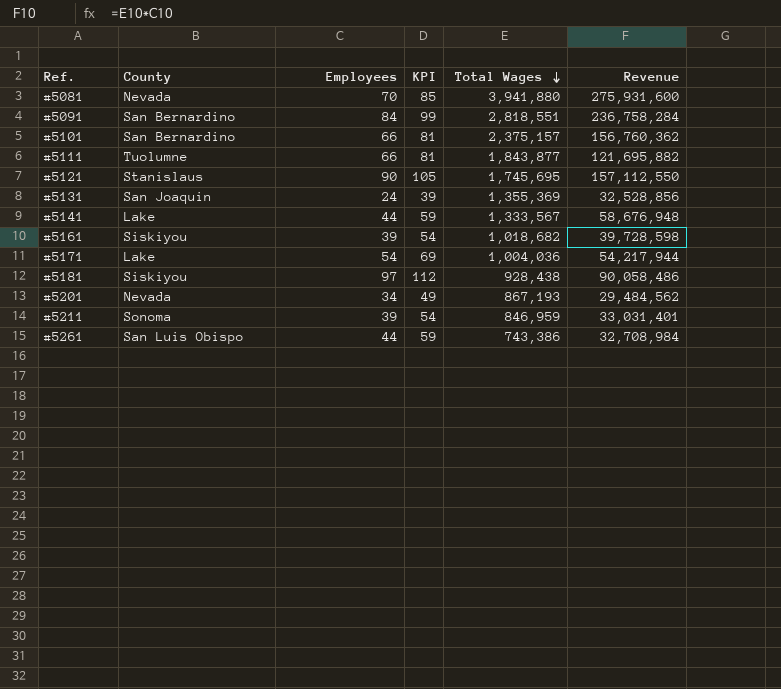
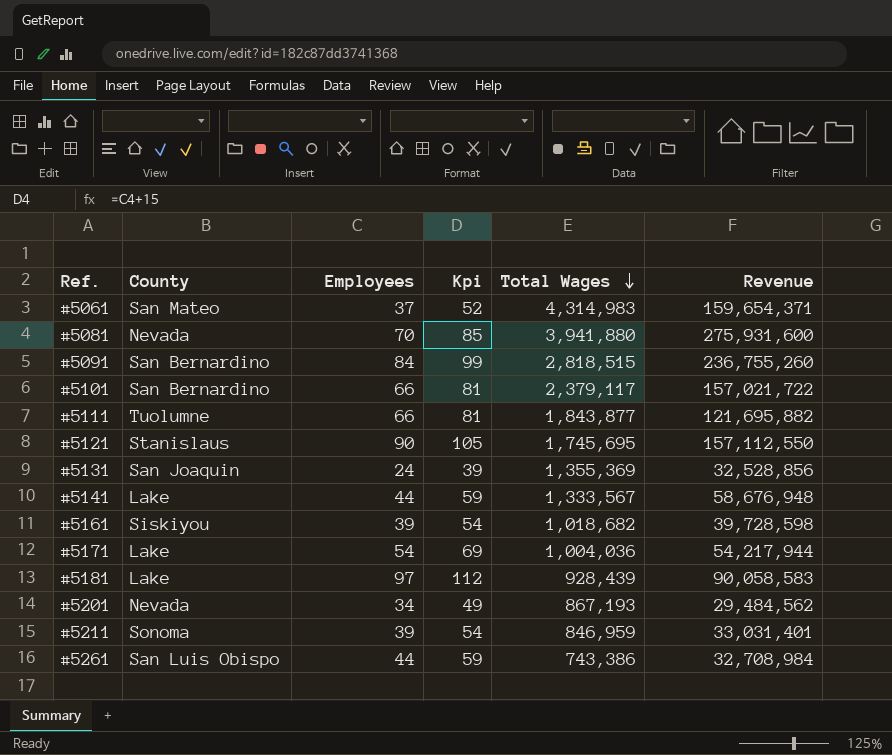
column name: KPI -> Kpi
row #5061: none -> San Mateo | 37 | 52 | 4,314,983 | 159,654,371
#5091 | Total Wages: 2,818,551 -> 2,818,515
#5091 | Revenue: 236,758,284 -> 236,755,260
#5101 | Total Wages: 2,375,157 -> 2,379,117
#5101 | Revenue: 156,760,362 -> 157,021,722
#5181 | County: Siskiyou -> Lake
#5181 | Total Wages: 928,438 -> 928,439
#5181 | Revenue: 90,058,486 -> 90,058,583

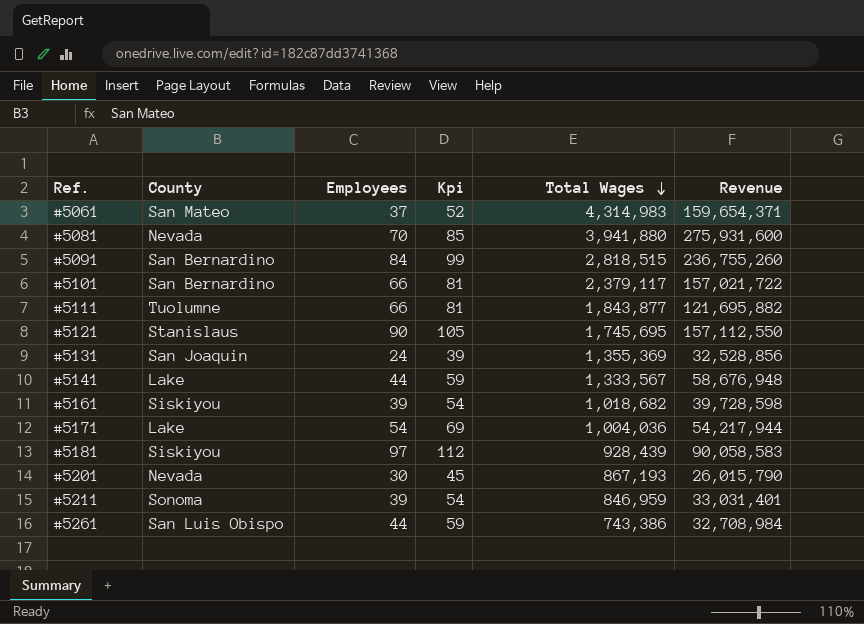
#5181 | County: Lake -> Siskiyou
#5201 | Employees: 34 -> 30
#5201 | Kpi: 49 -> 45
#5201 | Revenue: 29,484,562 -> 26,015,790

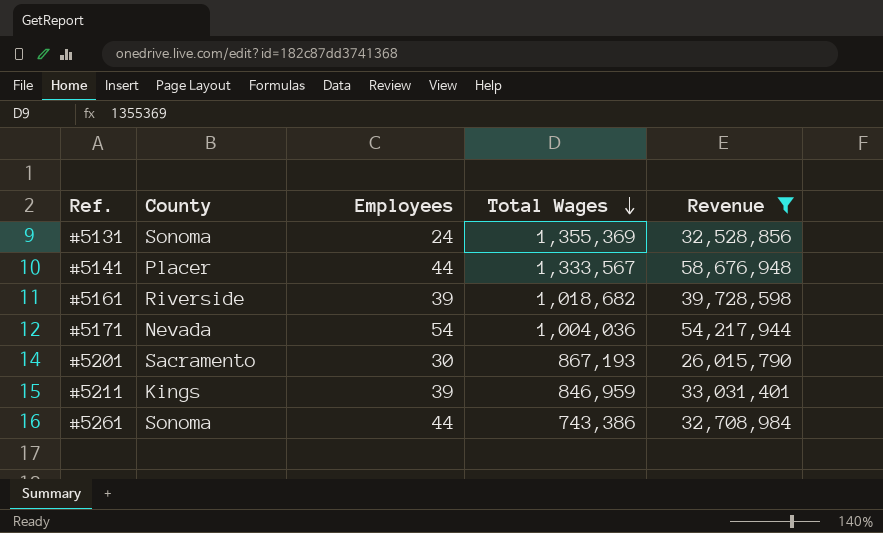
filter: none -> Revenue <= 58,676,948
column Kpi | formula: [Employees] + 15 -> none
#5131 | County: San Joaquin -> Sonoma
#5141 | County: Lake -> Placer
#5161 | County: Siskiyou -> Riverside
#5171 | County: Lake -> Nevada
#5201 | County: Nevada -> Sacramento
#5211 | County: Sonoma -> Kings
#5261 | County: San Luis Obispo -> Sonoma

